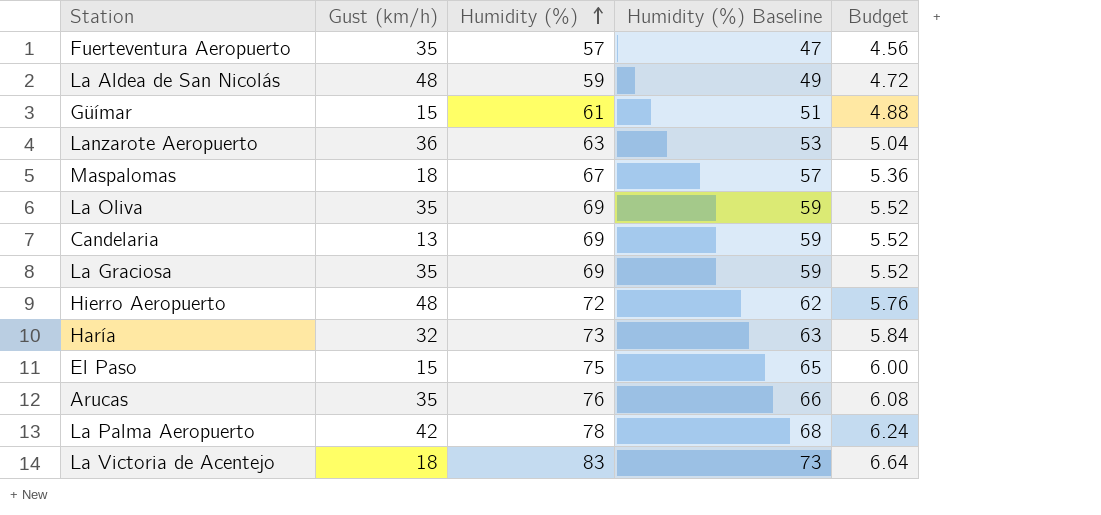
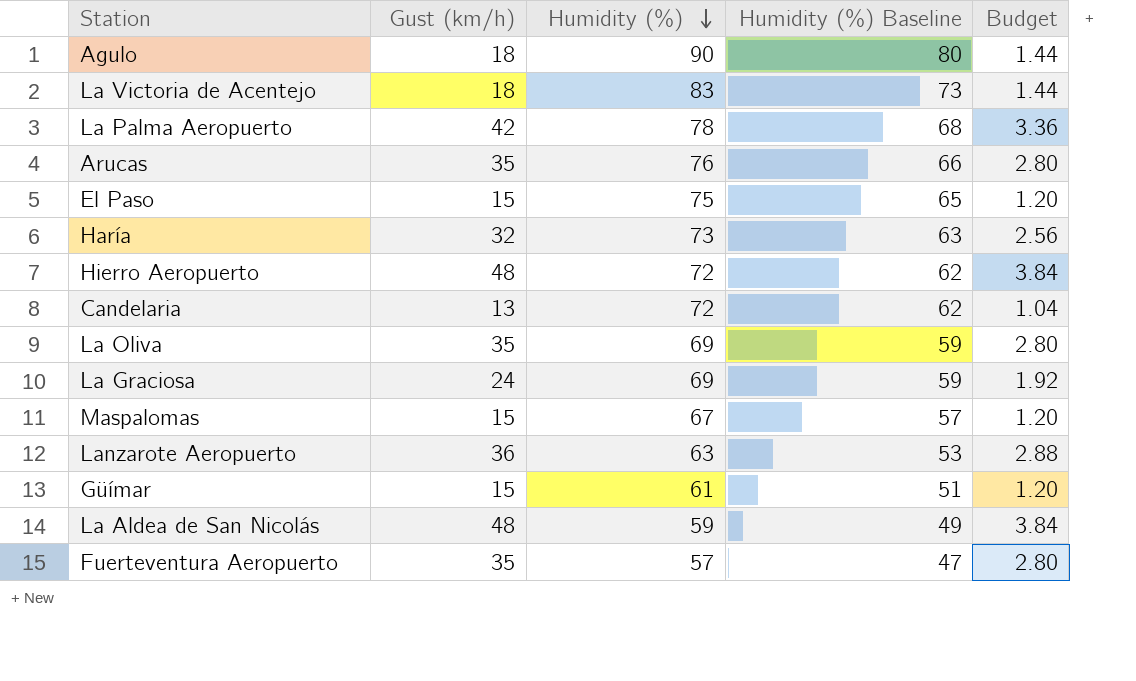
row order: Humidity (%) ascending -> Humidity (%) descending
column Budget | formula: [Humidity (%)] * 0.08 -> [Gust (km/h)] * 0.08
row Agulo: none -> 18 | 90 | 80 | 1.44
Candelaria | Humidity (%): 69 -> 72
Candelaria | Humidity (%) Baseline: 59 -> 62
La Graciosa | Gust (km/h): 35 -> 24
Maspalomas | Gust (km/h): 18 -> 15

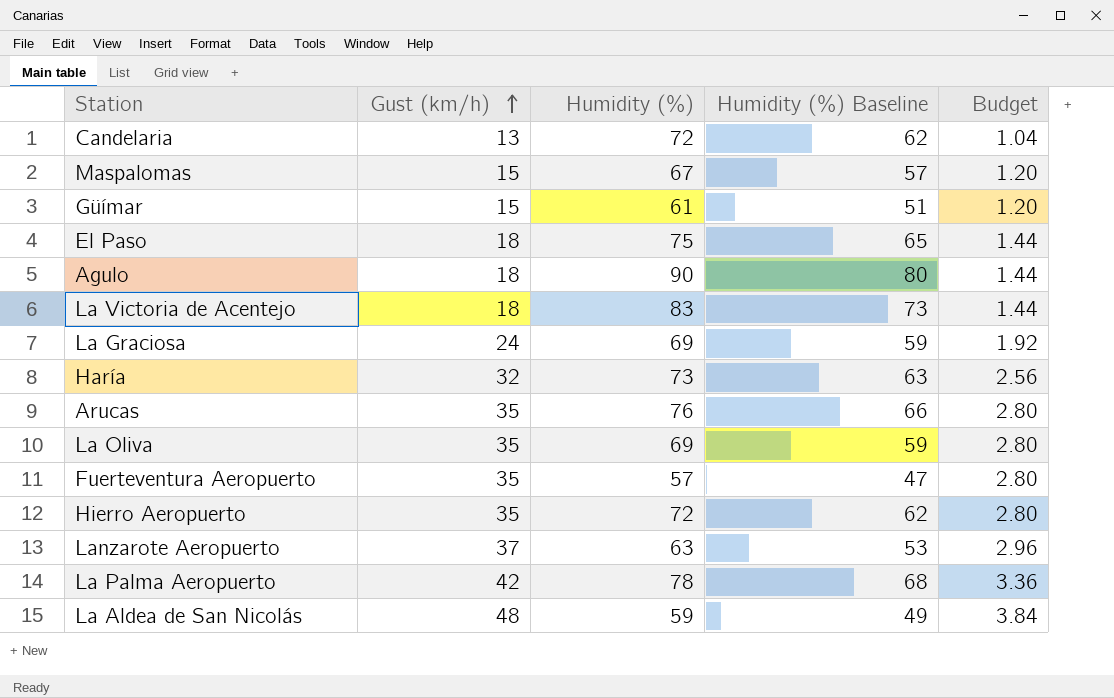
row order: Humidity (%) descending -> Gust (km/h) ascending
El Paso | Gust (km/h): 15 -> 18
El Paso | Budget: 1.20 -> 1.44
Hierro Aeropuerto | Gust (km/h): 48 -> 35
Hierro Aeropuerto | Budget: 3.84 -> 2.80
Lanzarote Aeropuerto | Gust (km/h): 36 -> 37
Lanzarote Aeropuerto | Budget: 2.88 -> 2.96

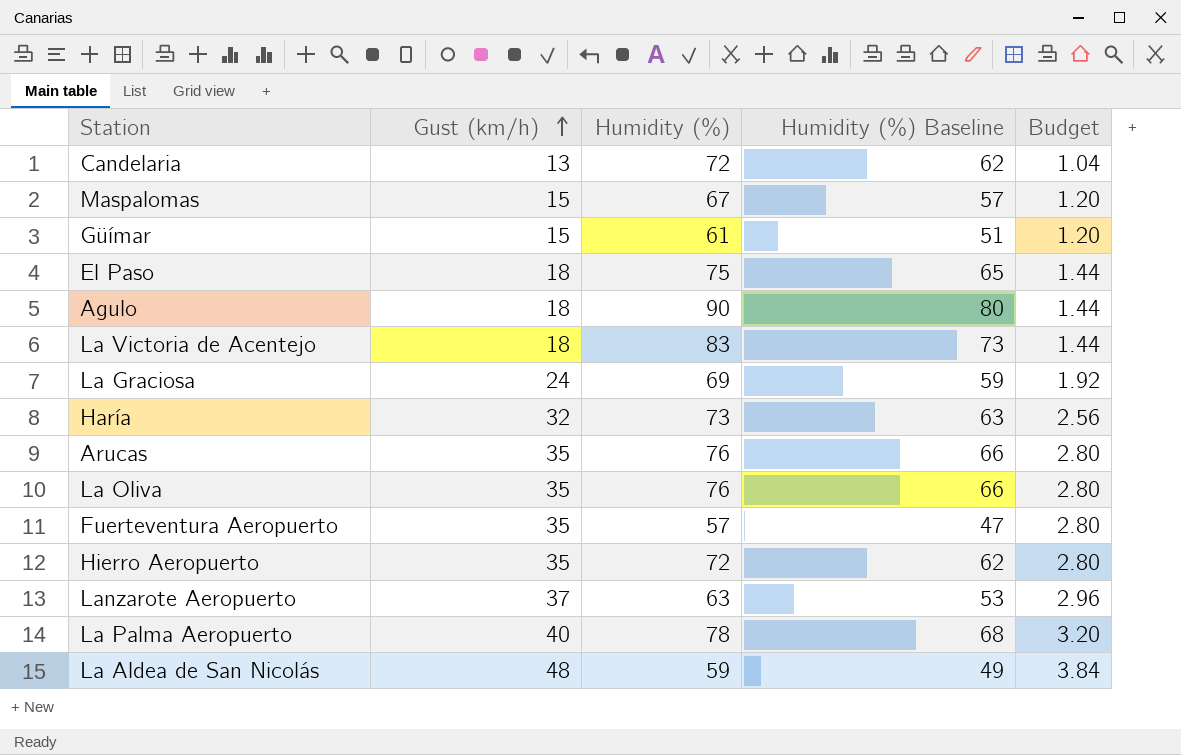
La Oliva | Humidity (%): 69 -> 76
La Oliva | Humidity (%) Baseline: 59 -> 66
La Palma Aeropuerto | Gust (km/h): 42 -> 40
La Palma Aeropuerto | Budget: 3.36 -> 3.20

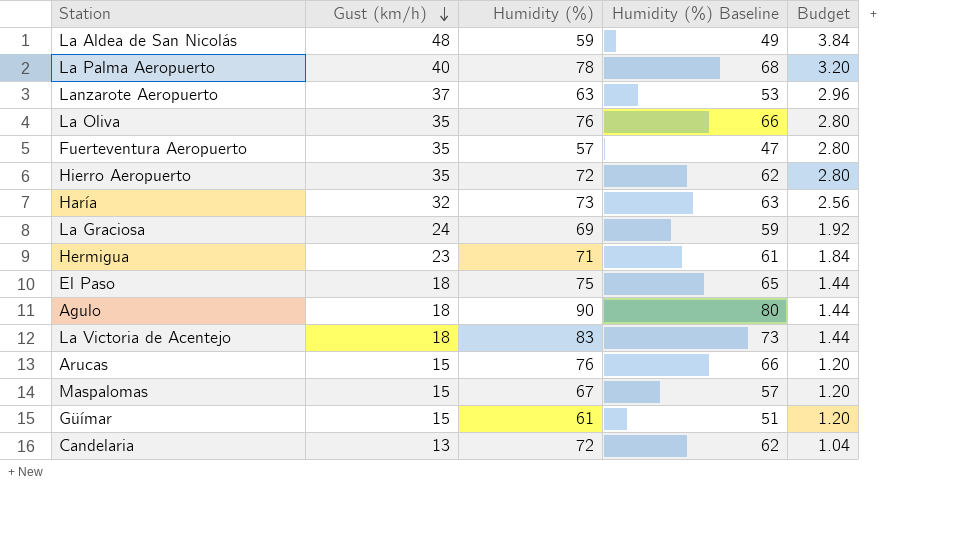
row order: Gust (km/h) ascending -> Gust (km/h) descending
row Hermigua: none -> 23 | 71 | 61 | 1.84
Arucas | Gust (km/h): 35 -> 15
Arucas | Budget: 2.80 -> 1.20

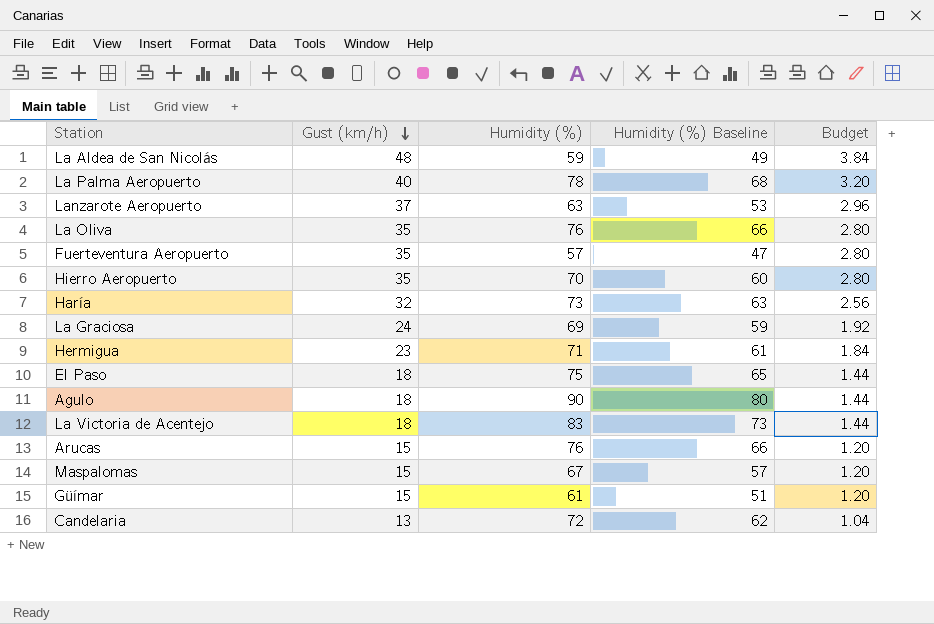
Hierro Aeropuerto | Humidity (%): 72 -> 70
Hierro Aeropuerto | Humidity (%) Baseline: 62 -> 60

